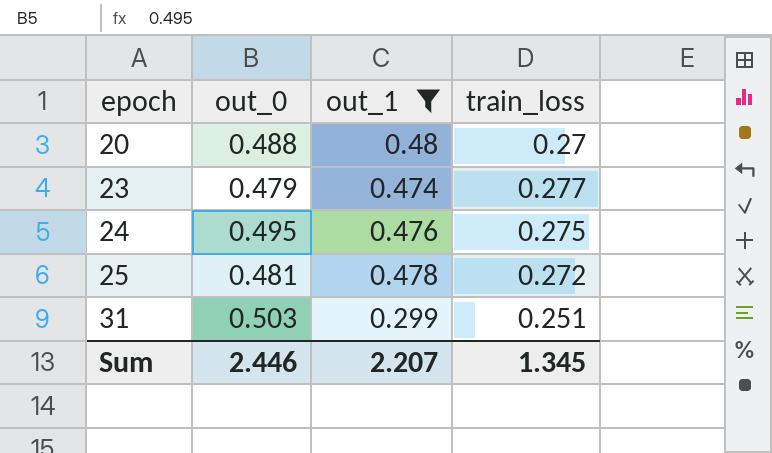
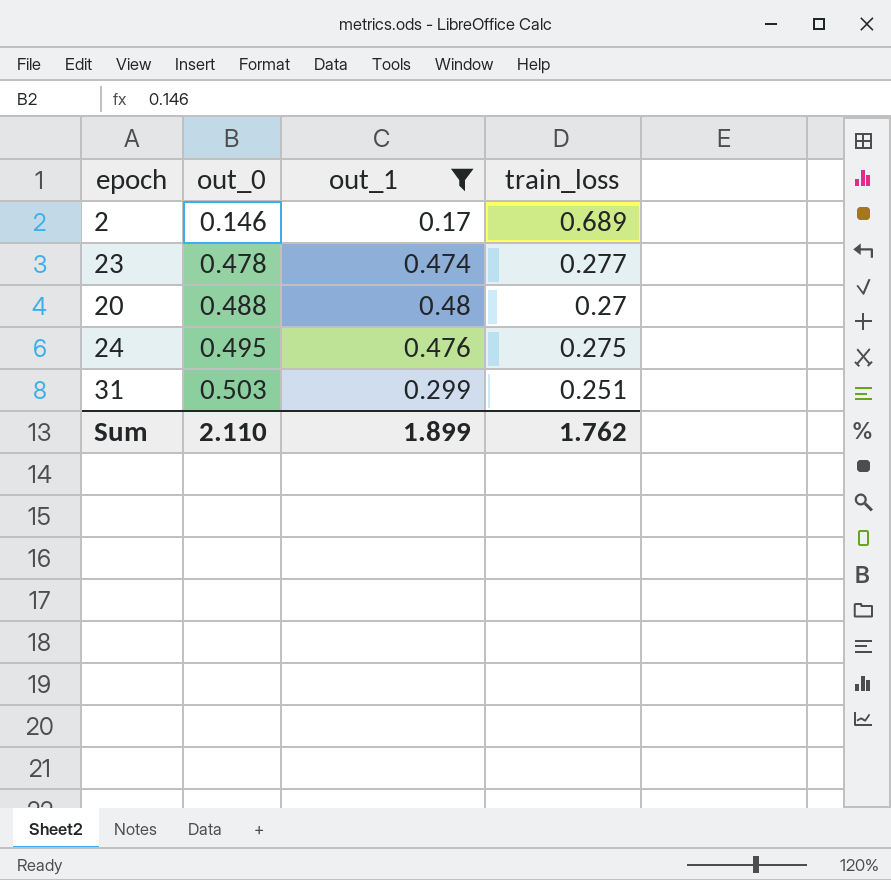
row order: epoch ascending -> out_0 ascending
row 25: 0.481 | 0.478 | 0.272 -> none
row 2: none -> 0.146 | 0.17 | 0.689
23 | out_0: 0.479 -> 0.478
Sum | out_0: 2.446 -> 2.110
Sum | out_1: 2.207 -> 1.899
Sum | train_loss: 1.345 -> 1.762

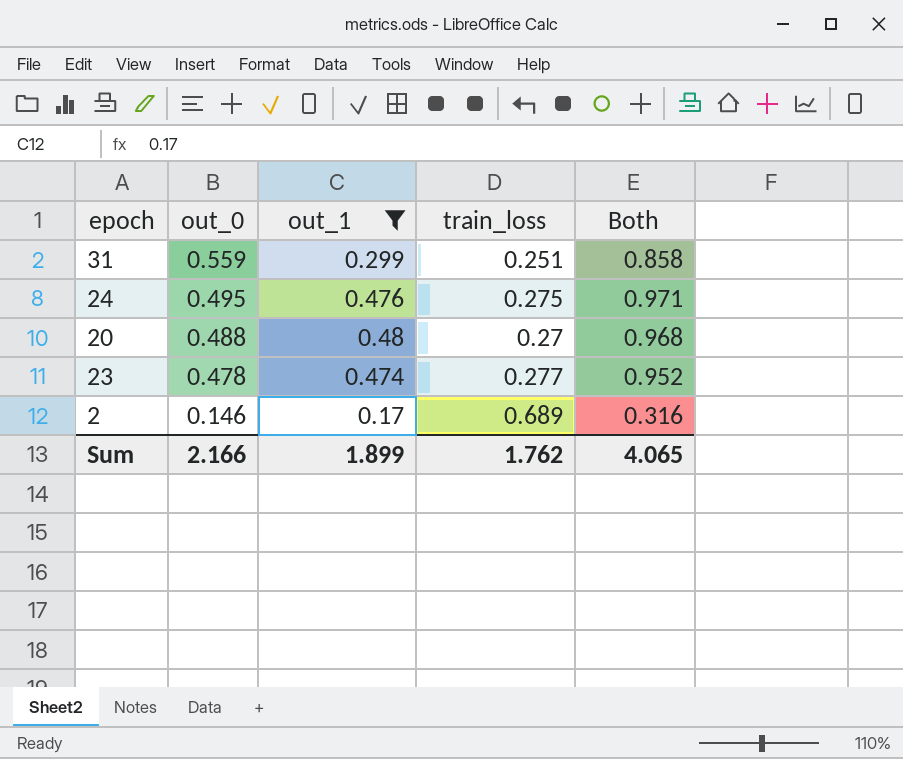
row order: out_0 ascending -> out_0 descending
column Both | formula: none -> [out_0] + [out_1]
31 | out_0: 0.503 -> 0.559
Sum | out_0: 2.110 -> 2.166

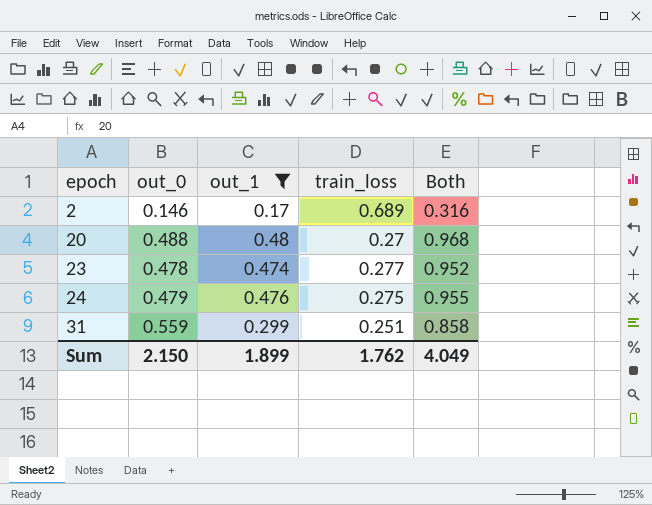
row order: out_0 descending -> epoch ascending
24 | out_0: 0.495 -> 0.479
24 | Both: 0.971 -> 0.955
Sum | out_0: 2.166 -> 2.150
Sum | Both: 4.065 -> 4.049

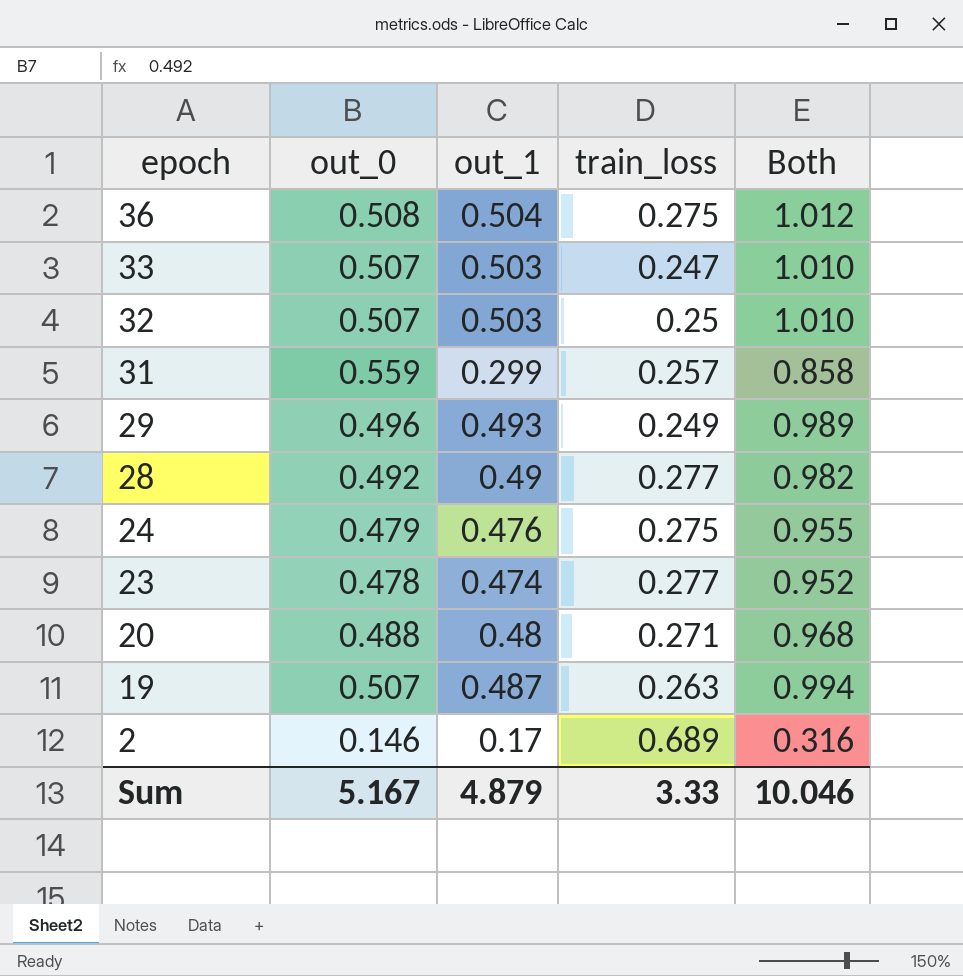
filter: out_1 <= 0.48 -> none
row order: epoch ascending -> epoch descending
31 | train_loss: 0.251 -> 0.257
20 | train_loss: 0.27 -> 0.271
Sum | out_0: 2.150 -> 5.167
Sum | out_1: 1.899 -> 4.879
Sum | train_loss: 1.762 -> 3.33
Sum | Both: 4.049 -> 10.046

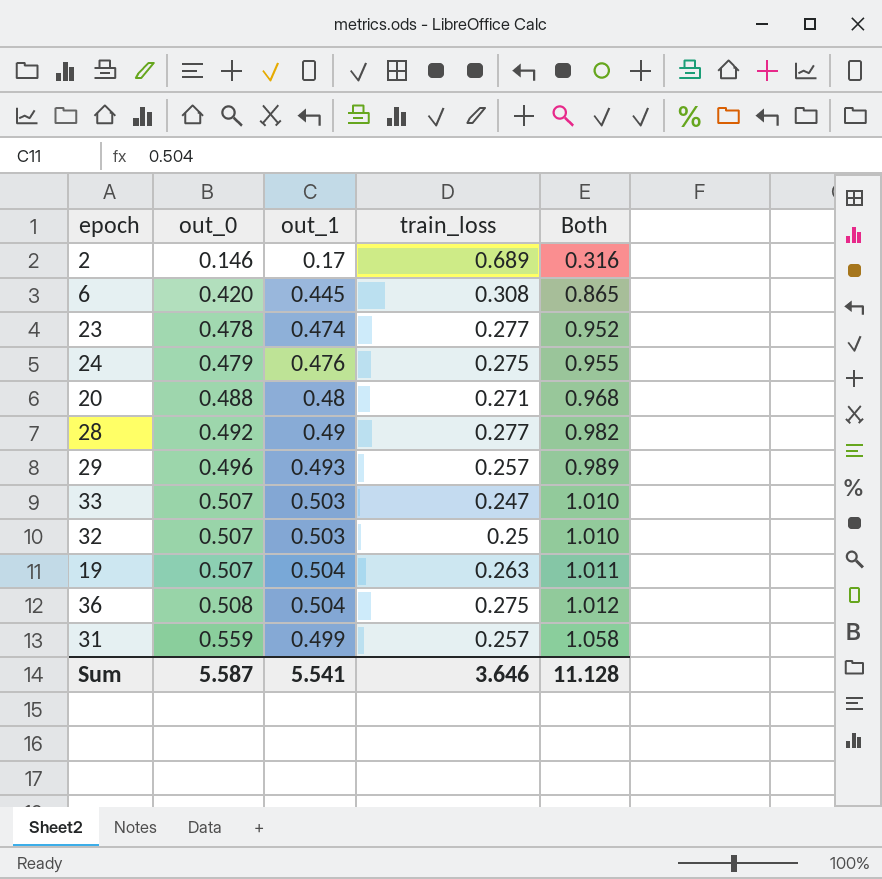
row order: epoch descending -> out_0 ascending
row 6: none -> 0.420 | 0.445 | 0.308 | 0.865
29 | train_loss: 0.249 -> 0.257
19 | out_1: 0.487 -> 0.504
19 | Both: 0.994 -> 1.011
31 | out_1: 0.299 -> 0.499
31 | Both: 0.858 -> 1.058
Sum | out_0: 5.167 -> 5.587
Sum | out_1: 4.879 -> 5.541
Sum | train_loss: 3.33 -> 3.646
Sum | Both: 10.046 -> 11.128

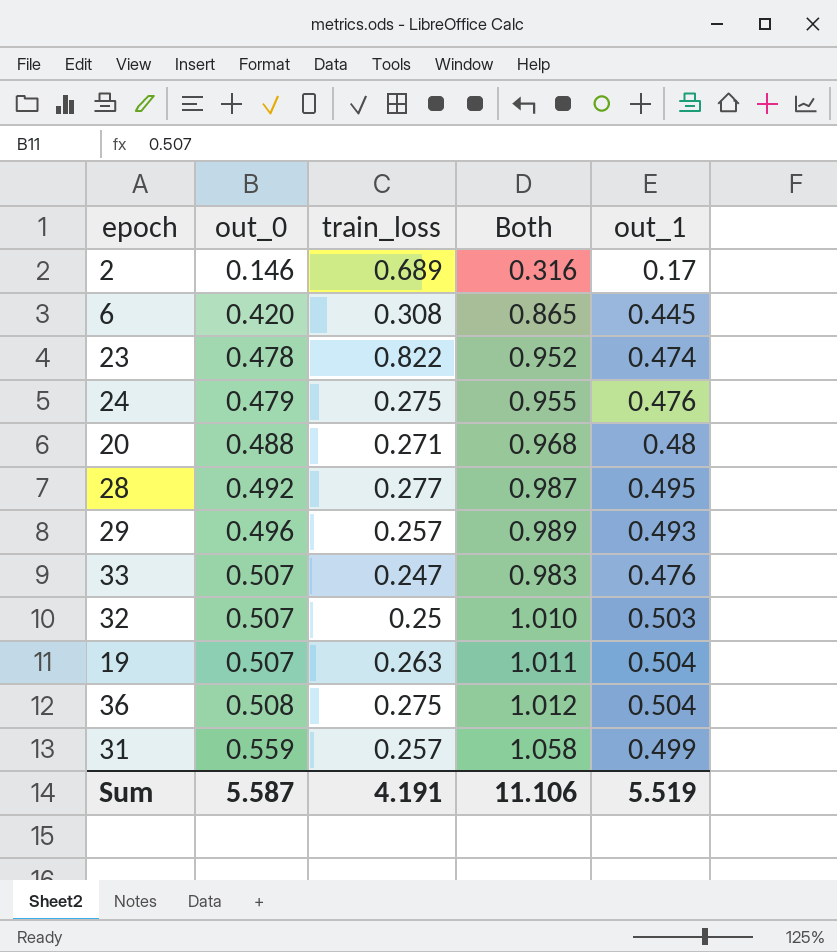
column out_1 | position: 3 -> 5
23 | train_loss: 0.277 -> 0.822
28 | Both: 0.982 -> 0.987
28 | out_1: 0.49 -> 0.495
33 | Both: 1.010 -> 0.983
33 | out_1: 0.503 -> 0.476
Sum | train_loss: 3.646 -> 4.191
Sum | Both: 11.128 -> 11.106
Sum | out_1: 5.541 -> 5.519

